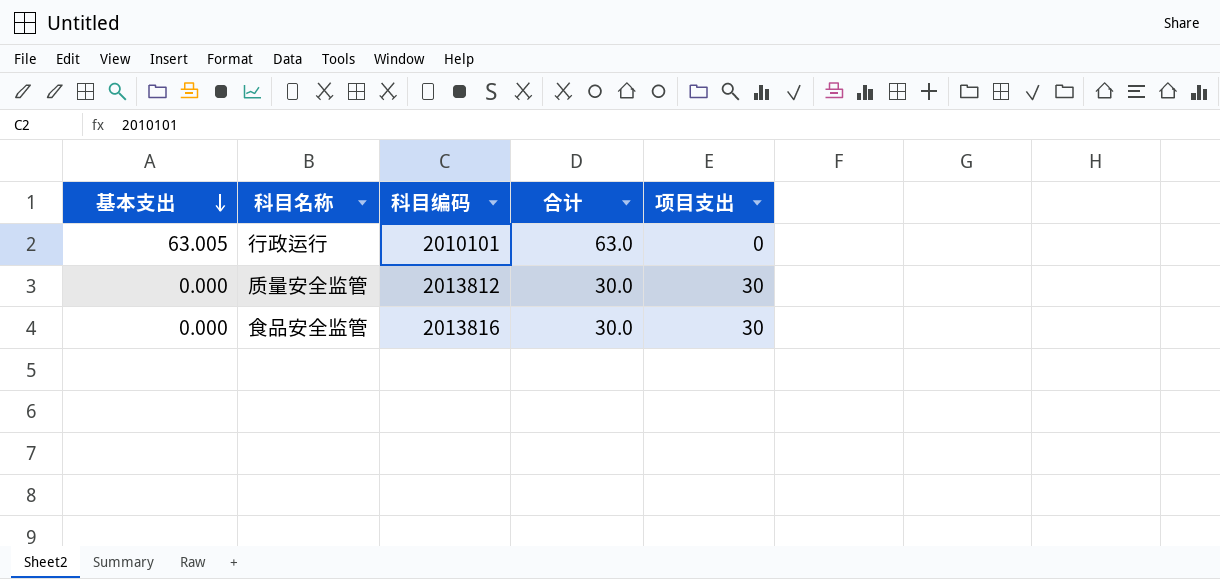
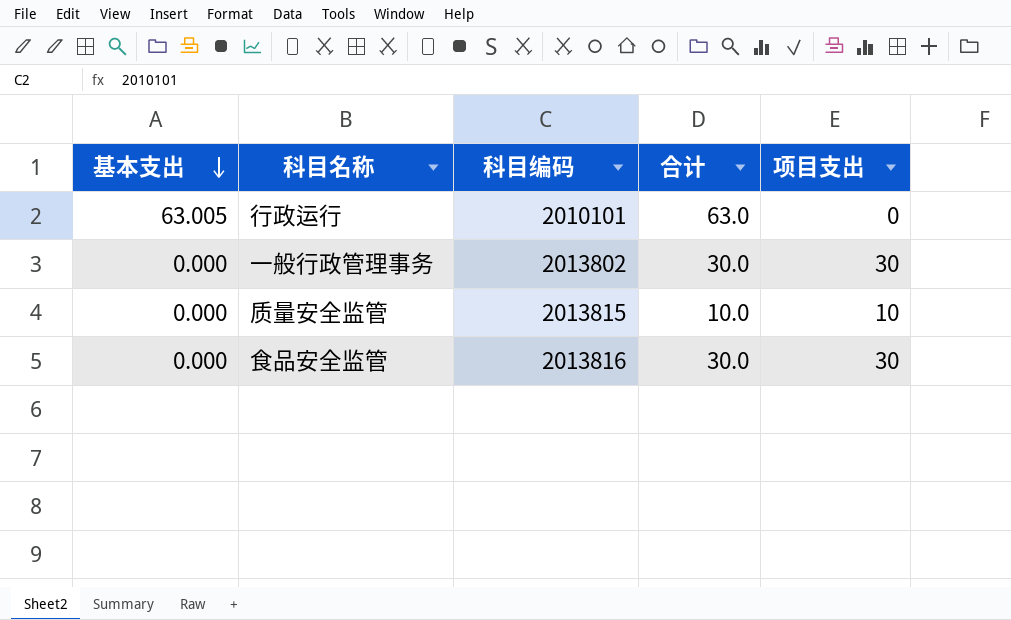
row 一般行政管理事务: none -> 0.000 | 2013802 | 30.0 | 30
质量安全监管 | 科目编码: 2013812 -> 2013815
质量安全监管 | 合计: 30.0 -> 10.0
质量安全监管 | 项目支出: 30 -> 10

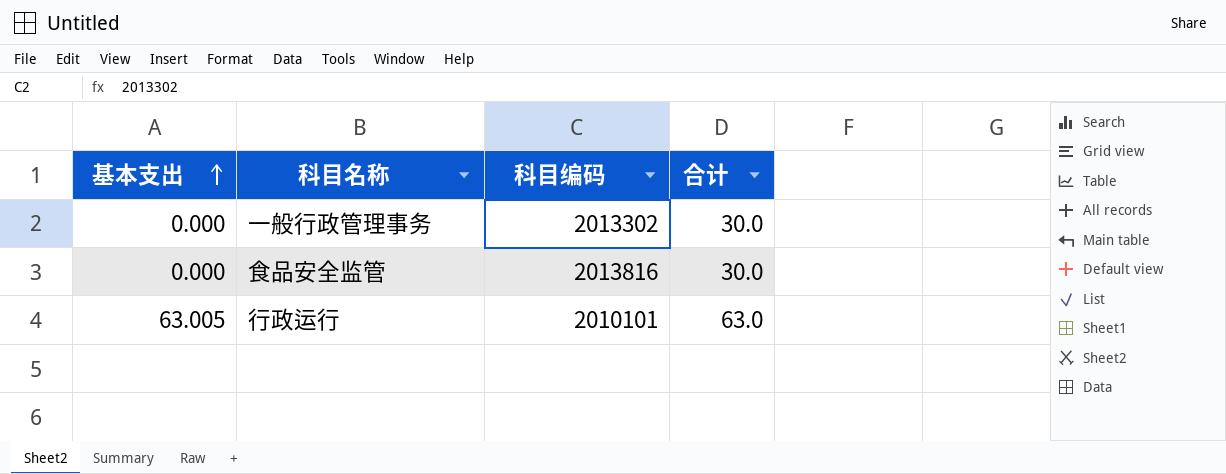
row order: 基本支出 descending -> 基本支出 ascending
column 项目支出 | formula: [合计] - [基本支出] -> none
row 质量安全监管: 0.000 | 2013815 | 10.0 | 10 -> none
一般行政管理事务 | 科目编码: 2013802 -> 2013302

